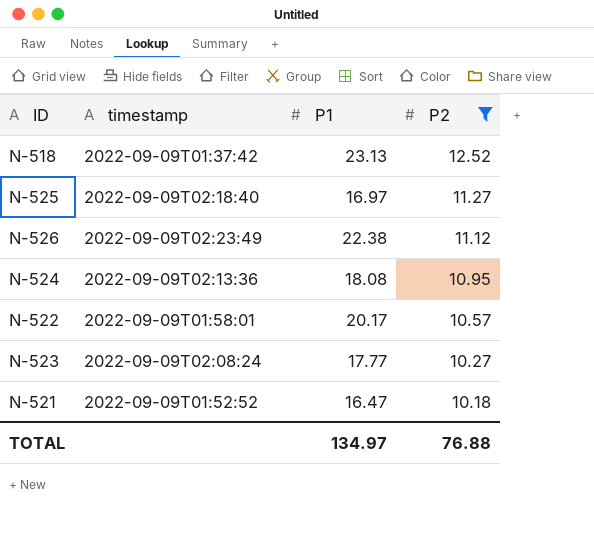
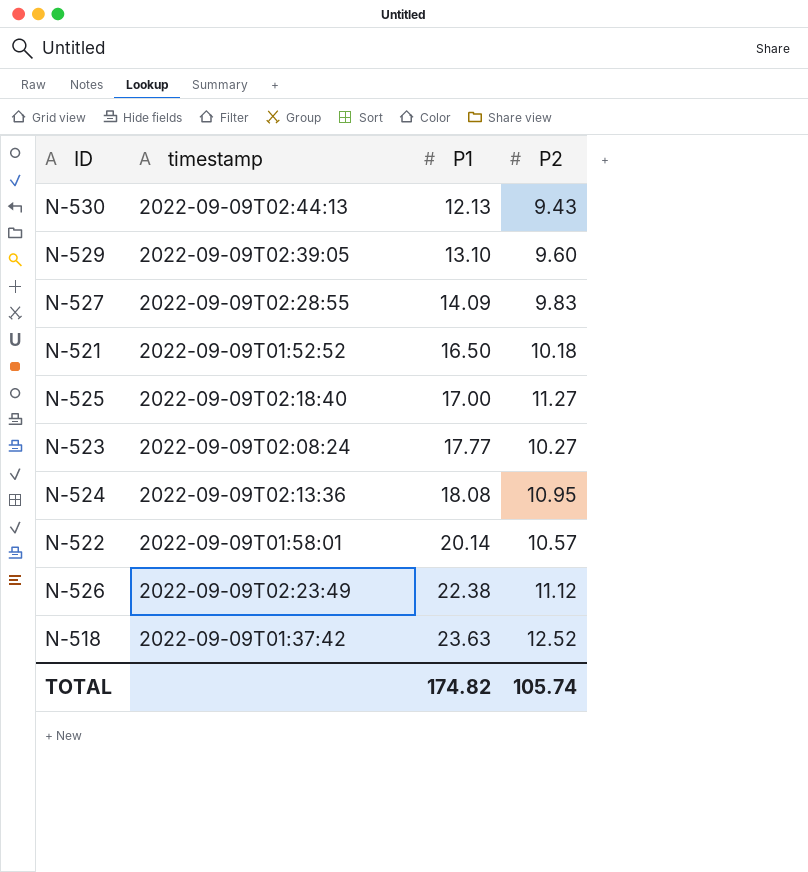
filter: P2 >= 10.18 -> none
row order: P2 descending -> P1 ascending
N-521 | P1: 16.47 -> 16.50
N-525 | P1: 16.97 -> 17.00
N-522 | P1: 20.17 -> 20.14
N-518 | P1: 23.13 -> 23.63
TOTAL | P1: 134.97 -> 174.82
TOTAL | P2: 76.88 -> 105.74

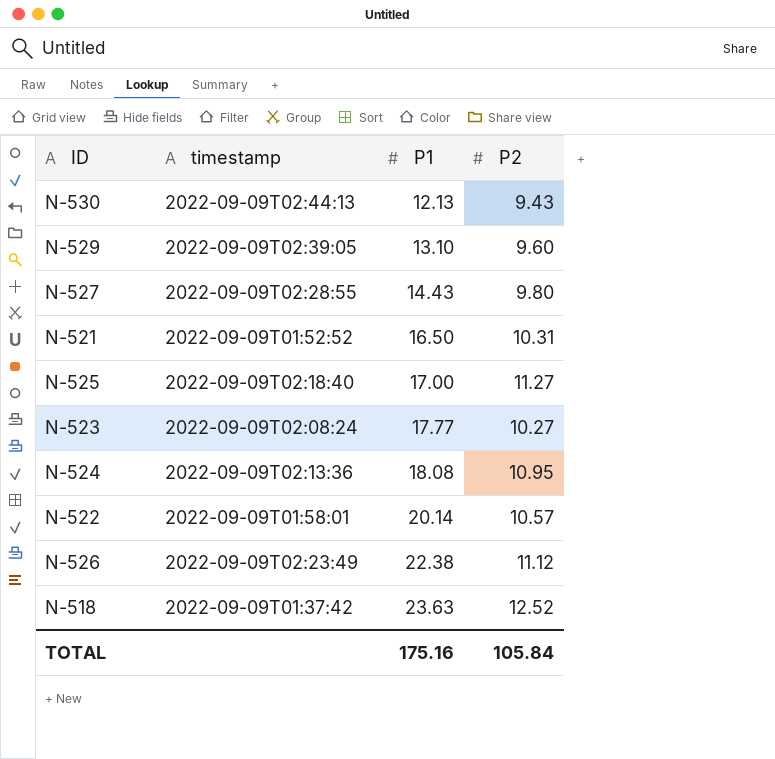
N-527 | P1: 14.09 -> 14.43
N-527 | P2: 9.83 -> 9.80
N-521 | P2: 10.18 -> 10.31
TOTAL | P1: 174.82 -> 175.16
TOTAL | P2: 105.74 -> 105.84

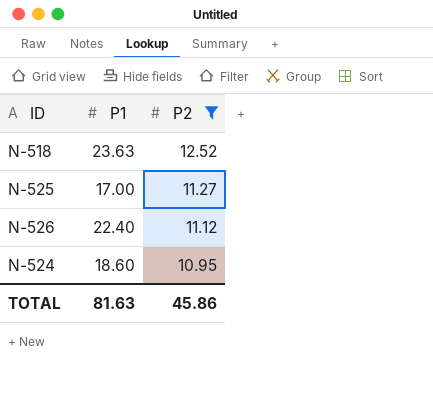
filter: none -> P2 >= 10.95
row order: P1 ascending -> P2 descending
column timestamp | position: 2 -> none
N-526 | P1: 22.38 -> 22.40
N-524 | P1: 18.08 -> 18.60
TOTAL | P1: 175.16 -> 81.63
TOTAL | P2: 105.84 -> 45.86

